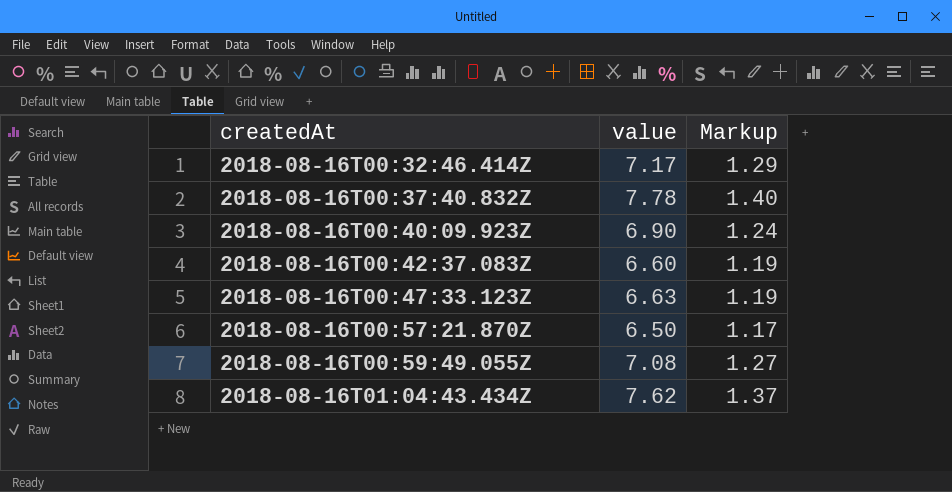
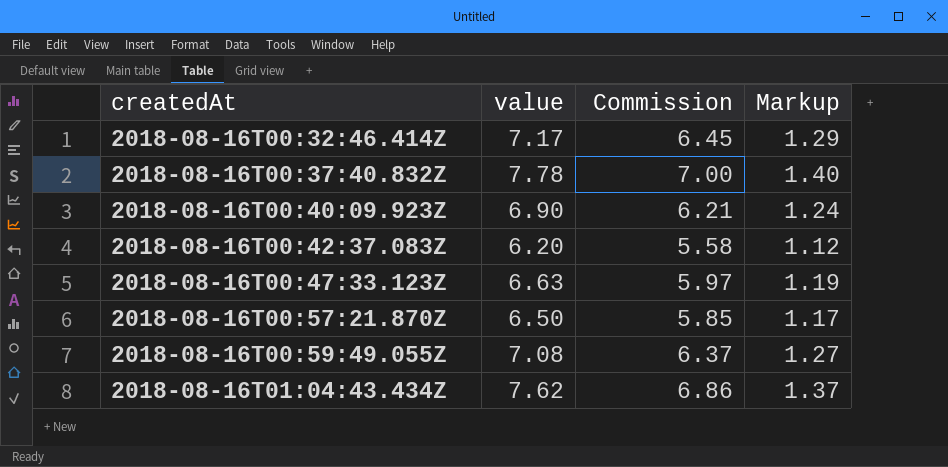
column Commission | formula: none -> [value] * 0.9
2018-08-16T00:42:37.083Z | value: 6.60 -> 6.20
2018-08-16T00:42:37.083Z | Markup: 1.19 -> 1.12

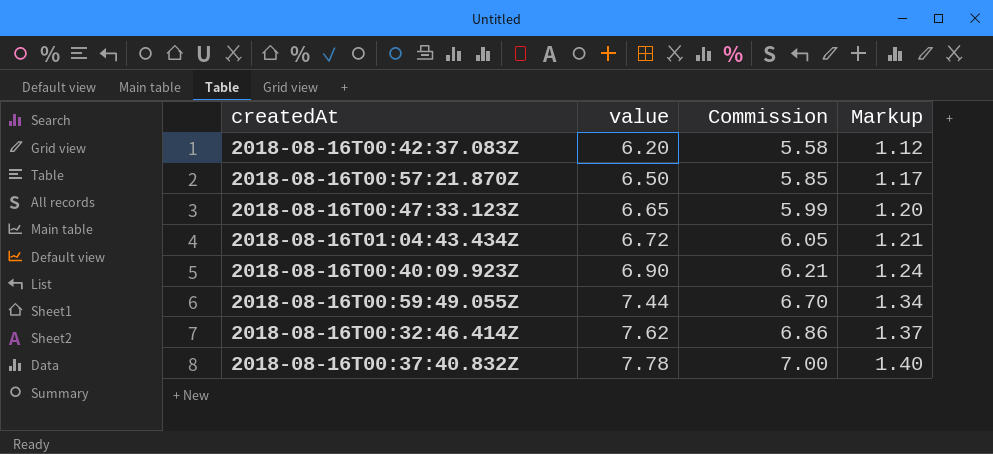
row order: createdAt ascending -> value ascending
2018-08-16T00:47:33.123Z | value: 6.63 -> 6.65
2018-08-16T00:47:33.123Z | Commission: 5.97 -> 5.99
2018-08-16T00:47:33.123Z | Markup: 1.19 -> 1.20
2018-08-16T01:04:43.434Z | value: 7.62 -> 6.72
2018-08-16T01:04:43.434Z | Commission: 6.86 -> 6.05
2018-08-16T01:04:43.434Z | Markup: 1.37 -> 1.21
2018-08-16T00:59:49.055Z | value: 7.08 -> 7.44
2018-08-16T00:59:49.055Z | Commission: 6.37 -> 6.70
2018-08-16T00:59:49.055Z | Markup: 1.27 -> 1.34
2018-08-16T00:32:46.414Z | value: 7.17 -> 7.62
2018-08-16T00:32:46.414Z | Commission: 6.45 -> 6.86
2018-08-16T00:32:46.414Z | Markup: 1.29 -> 1.37

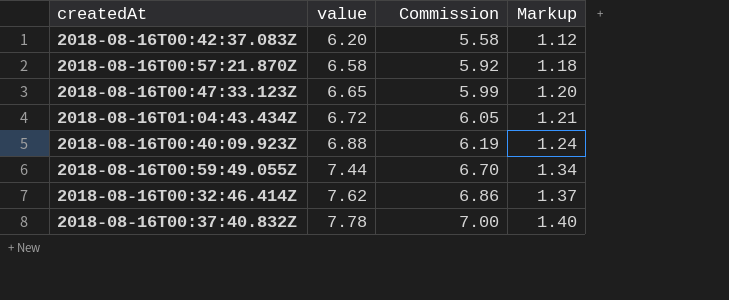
2018-08-16T00:57:21.870Z | value: 6.50 -> 6.58
2018-08-16T00:57:21.870Z | Commission: 5.85 -> 5.92
2018-08-16T00:57:21.870Z | Markup: 1.17 -> 1.18
2018-08-16T00:40:09.923Z | value: 6.90 -> 6.88
2018-08-16T00:40:09.923Z | Commission: 6.21 -> 6.19

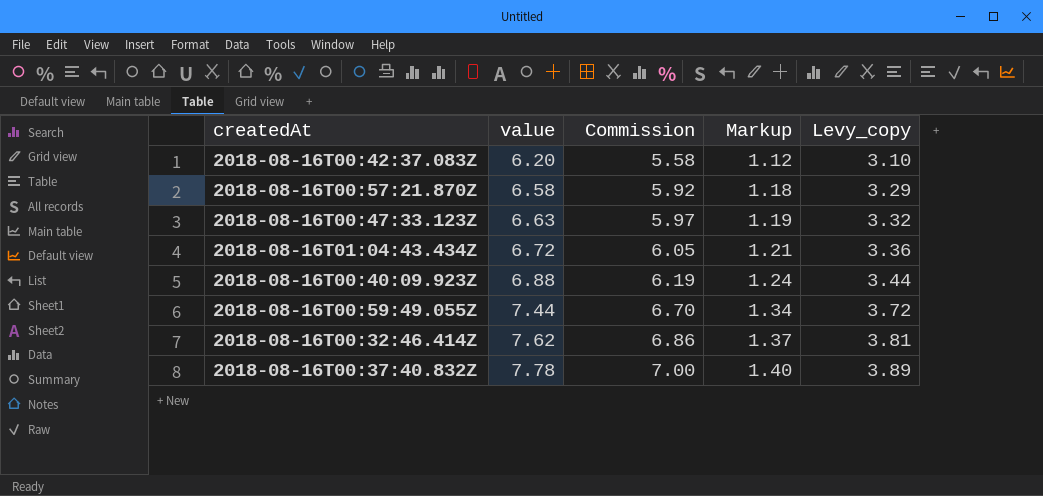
column Levy_copy | formula: none -> [value] * 0.5
2018-08-16T00:47:33.123Z | value: 6.65 -> 6.63
2018-08-16T00:47:33.123Z | Commission: 5.99 -> 5.97
2018-08-16T00:47:33.123Z | Markup: 1.20 -> 1.19

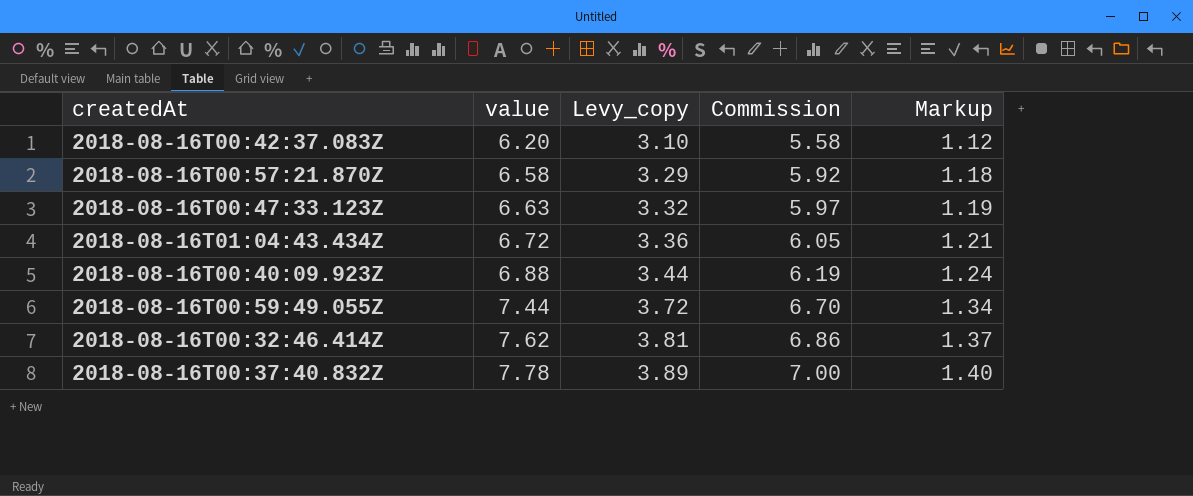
column Levy_copy | position: 5 -> 3

